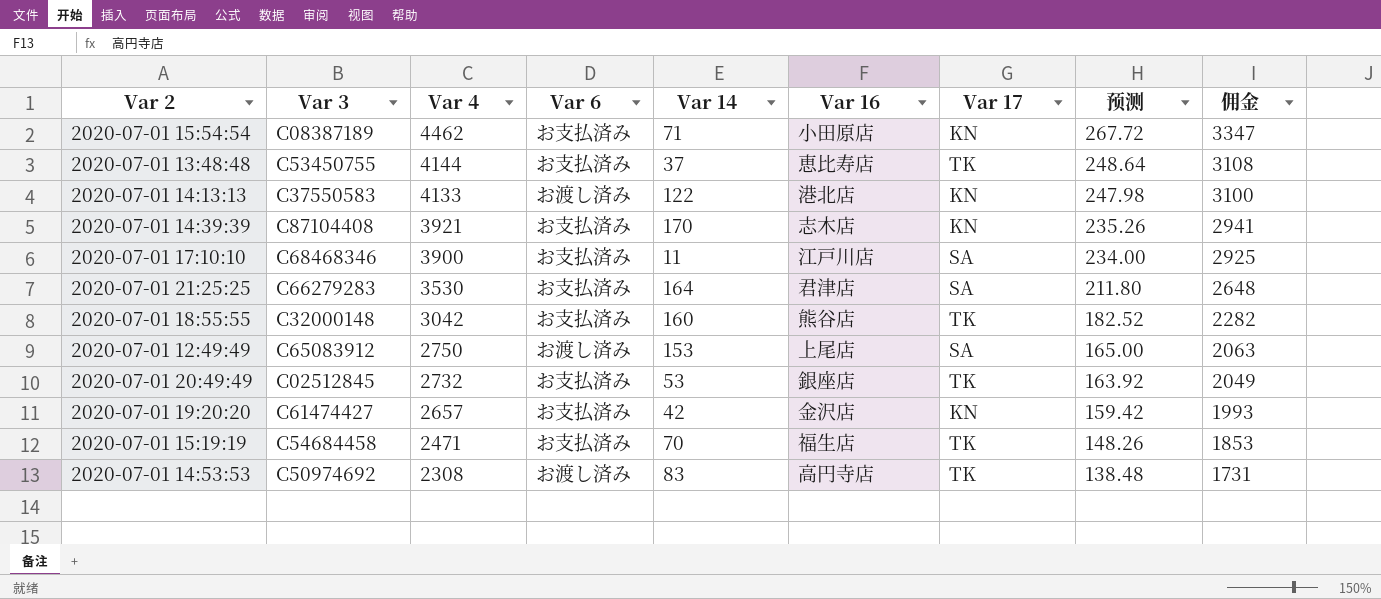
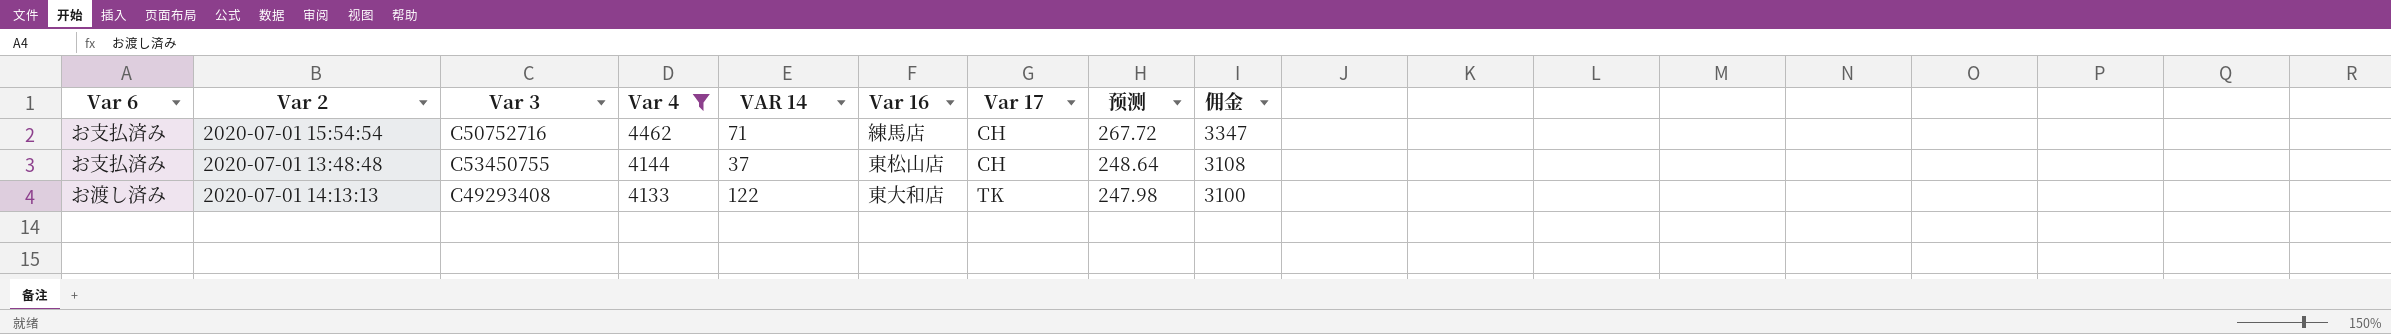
filter: none -> Var 4 >= 4133
column Var 6 | position: 4 -> 1
column name: Var 14 -> VAR 14
2020-07-01 15:54:54 | Var 3: C08387189 -> C50752716
2020-07-01 15:54:54 | Var 16: 小田原店 -> 練馬店
2020-07-01 15:54:54 | Var 17: KN -> CH
2020-07-01 13:48:48 | Var 16: 恵比寿店 -> 東松山店
2020-07-01 13:48:48 | Var 17: TK -> CH
2020-07-01 14:13:13 | Var 3: C37550583 -> C49293408
2020-07-01 14:13:13 | Var 16: 港北店 -> 東大和店
2020-07-01 14:13:13 | Var 17: KN -> TK

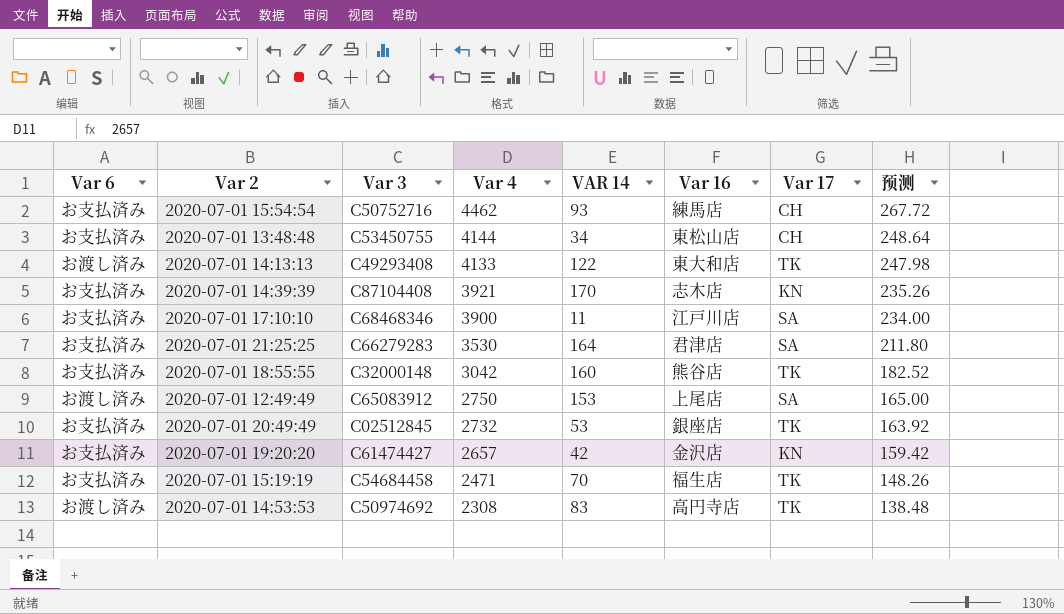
filter: Var 4 >= 4133 -> none
column 佣金 | formula: [Var 4] * 0.75 -> none
2020-07-01 15:54:54 | VAR 14: 71 -> 93
2020-07-01 13:48:48 | VAR 14: 37 -> 34

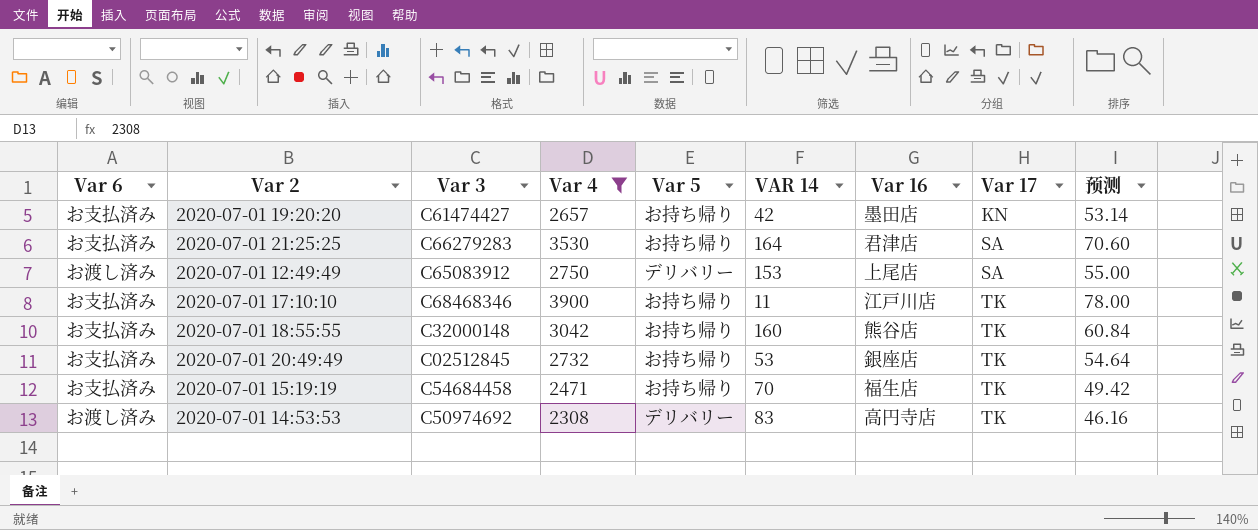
filter: none -> Var 4 <= 3900
row order: Var 4 descending -> Var 17 ascending
column Var 5 | position: none -> 5
column 预测 | formula: [Var 4] * 0.06 -> [Var 4] * 0.02
2020-07-01 19:20:20 | Var 16: 金沢店 -> 墨田店
2020-07-01 17:10:10 | Var 17: SA -> TK

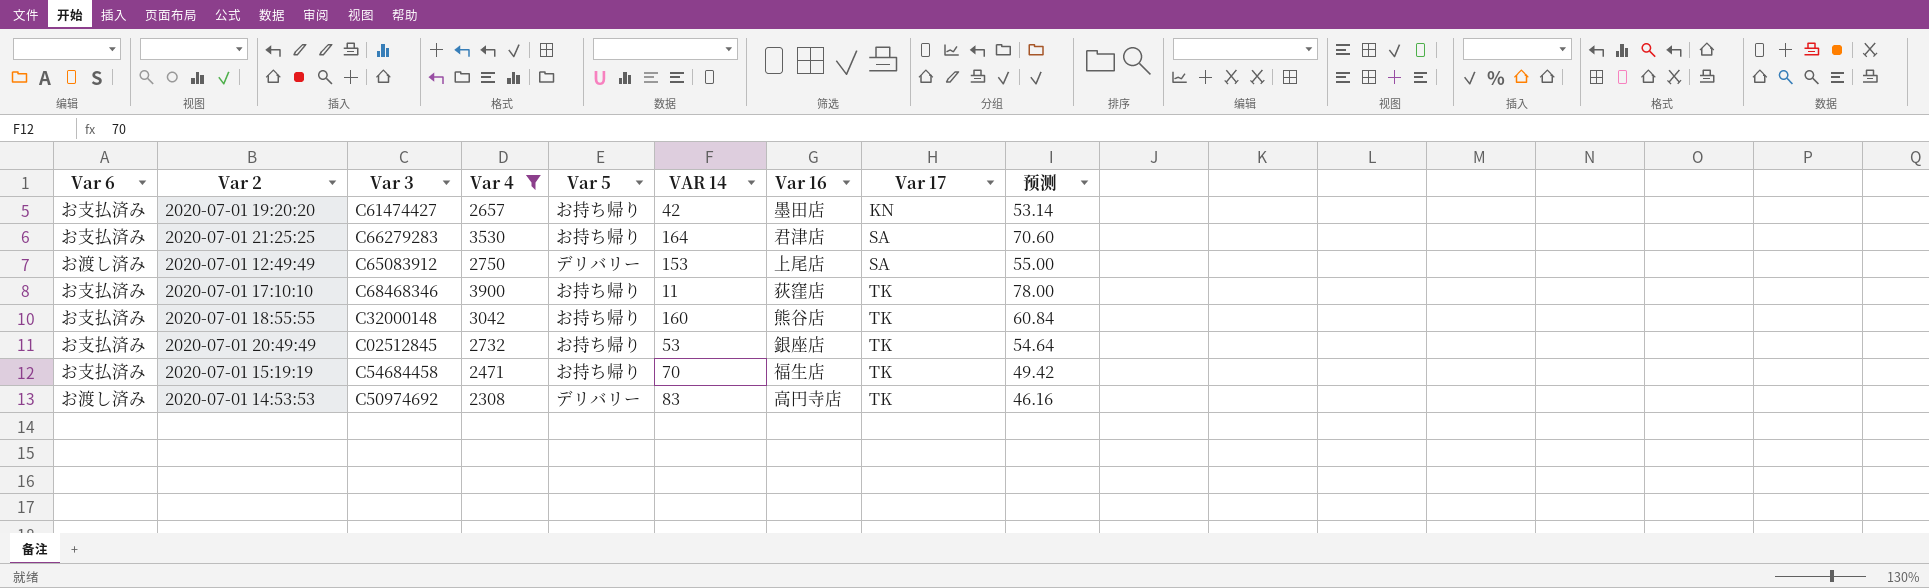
2020-07-01 17:10:10 | Var 16: 江戸川店 -> 荻窪店

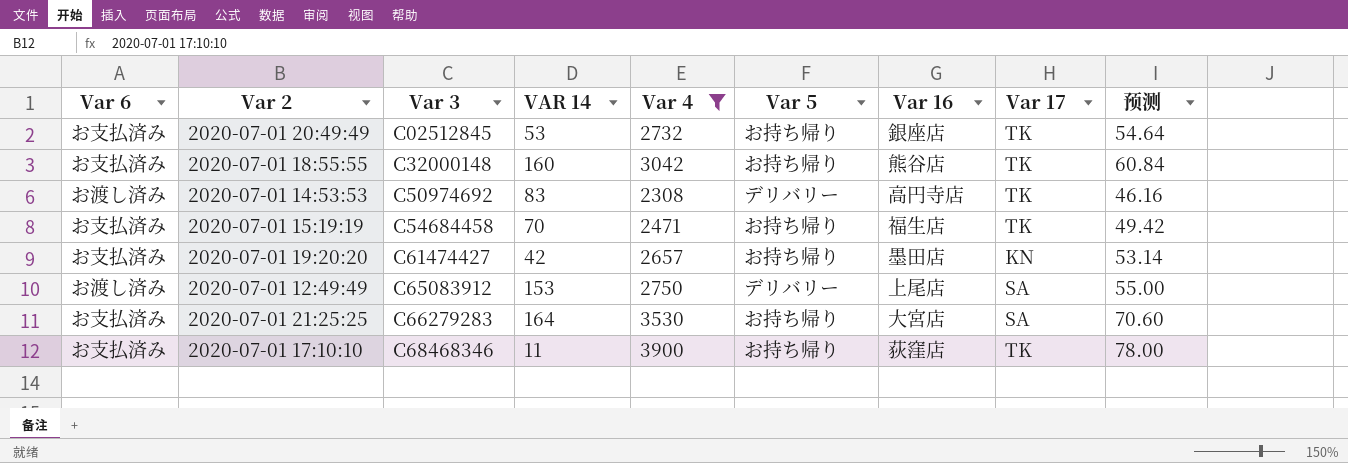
row order: Var 17 ascending -> Var 3 ascending
column VAR 14 | position: 6 -> 4
2020-07-01 21:25:25 | Var 16: 君津店 -> 大宮店

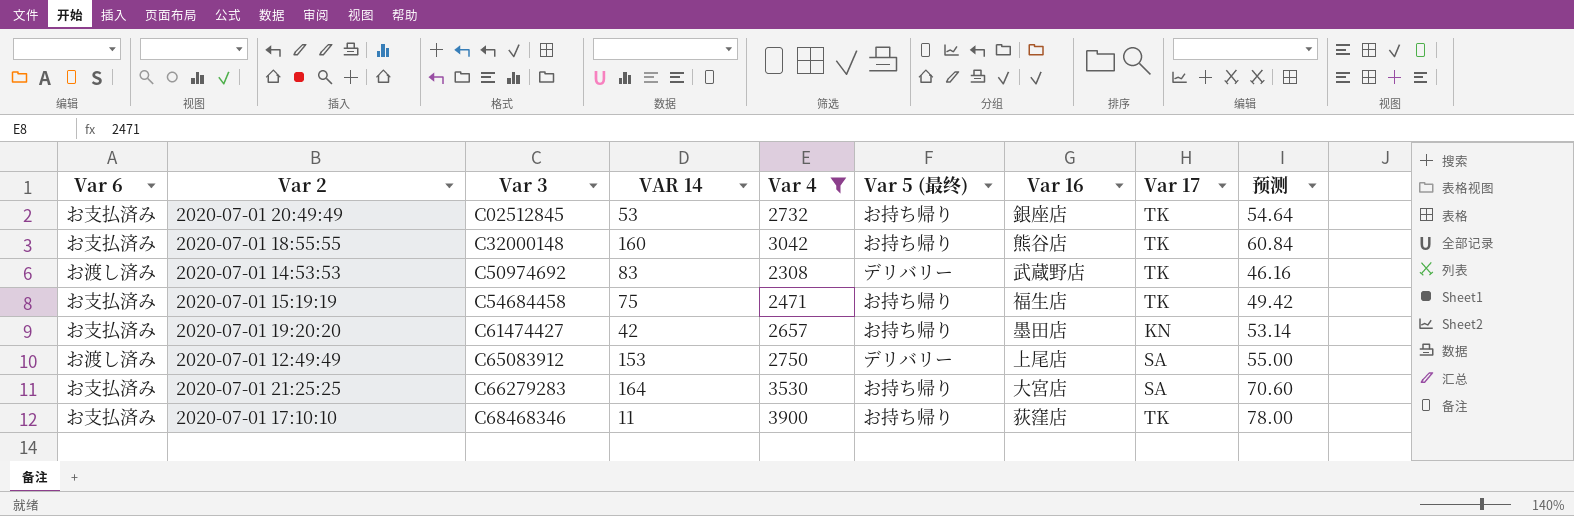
column name: Var 5 -> Var 5 (最终)
2020-07-01 14:53:53 | Var 16: 高円寺店 -> 武蔵野店
2020-07-01 15:19:19 | VAR 14: 70 -> 75

